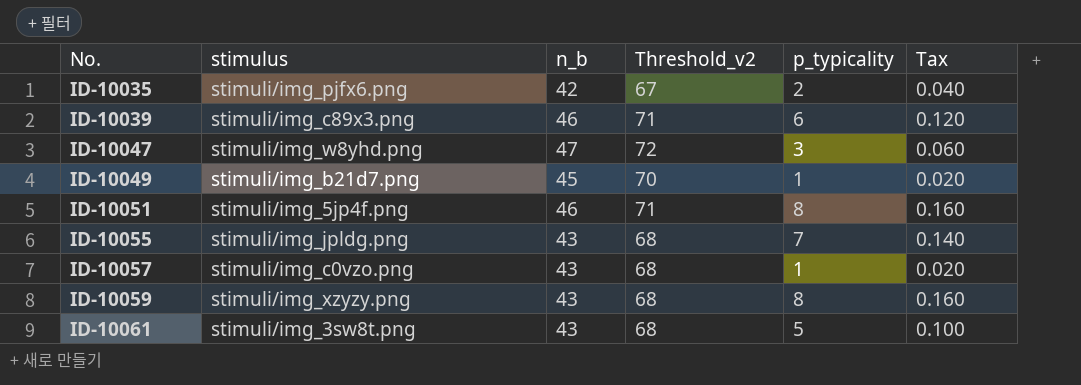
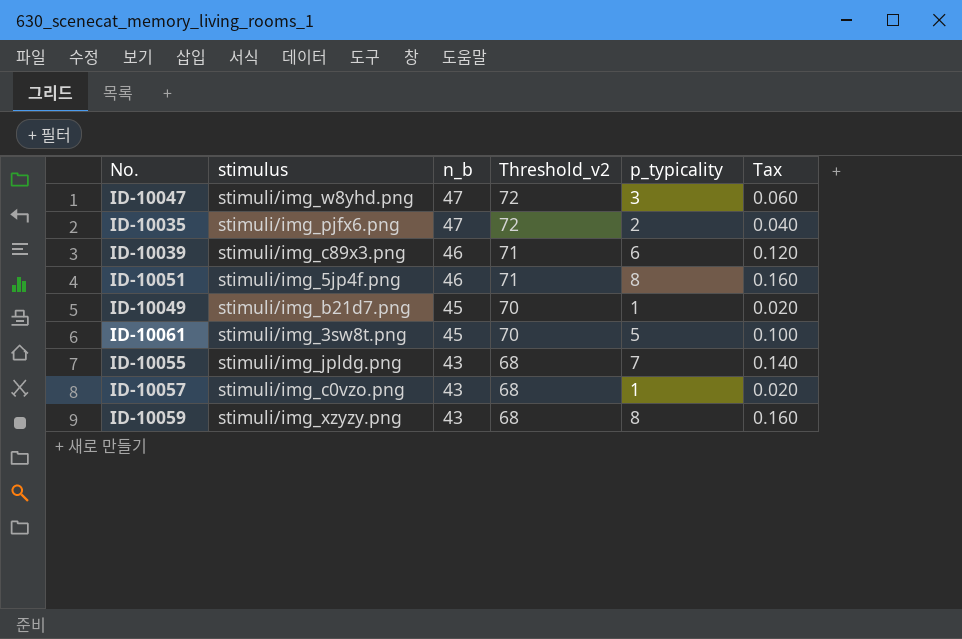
row order: No. ascending -> n_b descending
ID-10035 | n_b: 42 -> 47
ID-10035 | Threshold_v2: 67 -> 72
ID-10061 | n_b: 43 -> 45
ID-10061 | Threshold_v2: 68 -> 70

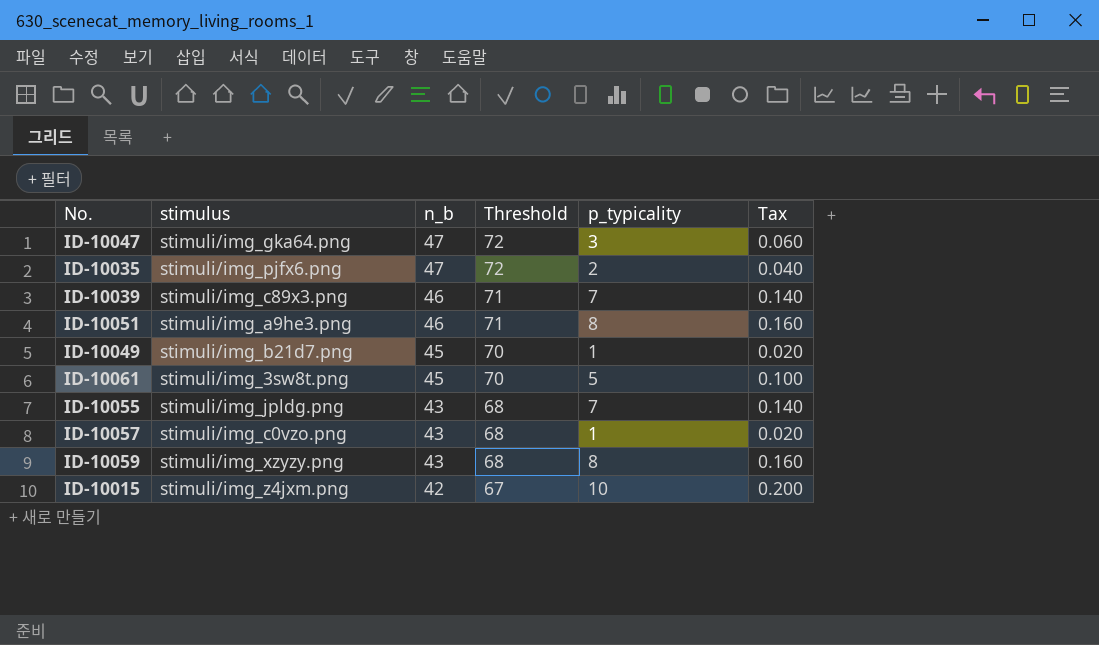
column name: Threshold_v2 -> Threshold
ID-10047 | stimulus: stimuli/img_w8yhd.png -> stimuli/img_gka64.png
ID-10039 | p_typicality: 6 -> 7
ID-10039 | Tax: 0.120 -> 0.140
ID-10051 | stimulus: stimuli/img_5jp4f.png -> stimuli/img_a9he3.png
row ID-10015: none -> stimuli/img_z4jxm.png | 42 | 67 | 10 | 0.200

